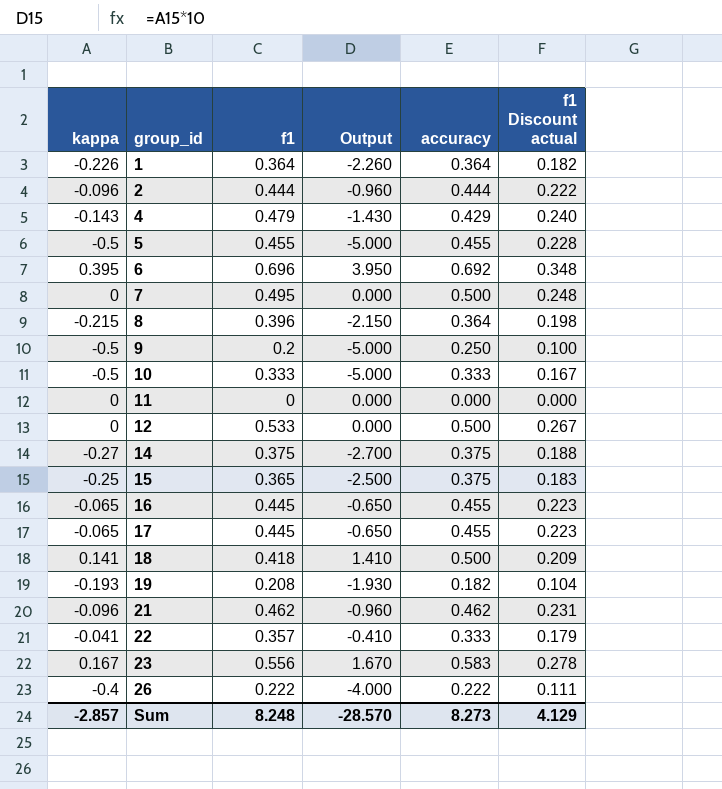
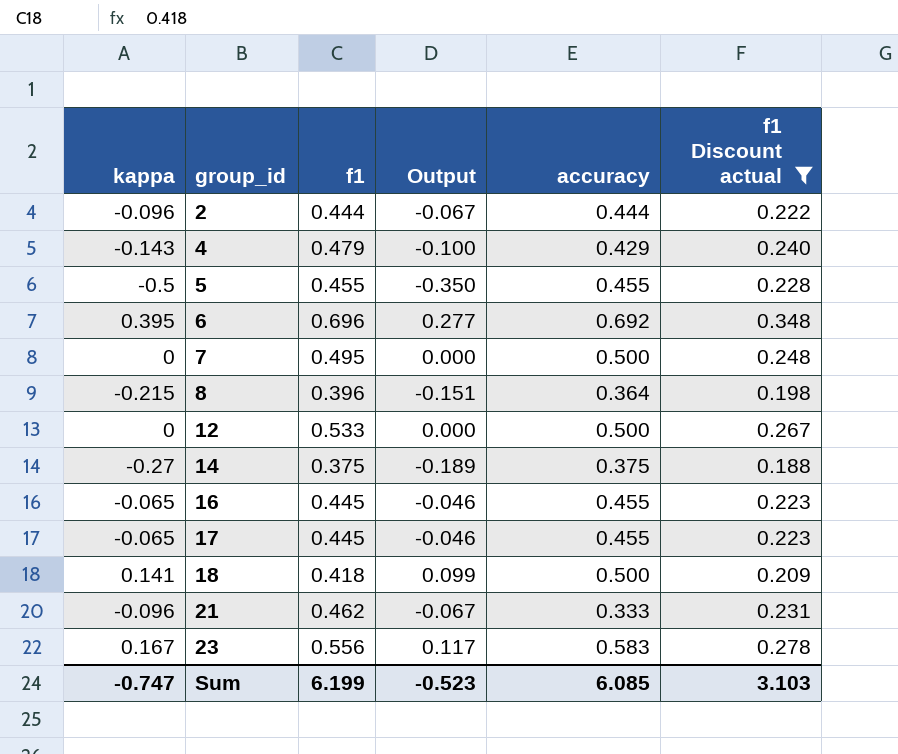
filter: none -> f1 Discount actual >= 0.188
column Output | formula: [kappa] * 10 -> [kappa] * 0.7
21 | accuracy: 0.462 -> 0.333
Sum | kappa: -2.857 -> -0.747
Sum | f1: 8.248 -> 6.199
Sum | Output: -28.570 -> -0.523
Sum | accuracy: 8.273 -> 6.085
Sum | f1 Discount actual: 4.129 -> 3.103

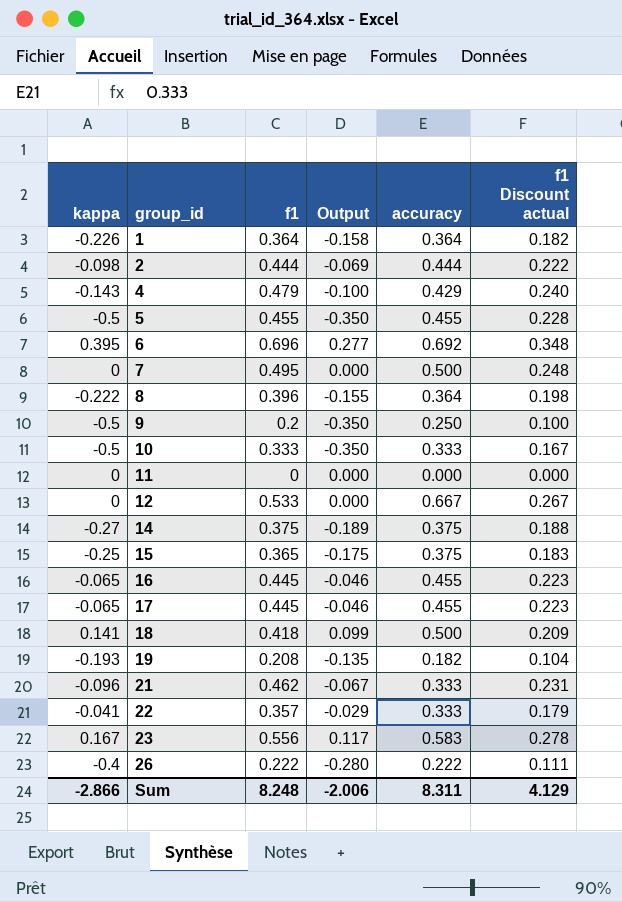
filter: f1 Discount actual >= 0.188 -> none
2 | kappa: -0.096 -> -0.098
2 | Output: -0.067 -> -0.069
8 | kappa: -0.215 -> -0.222
8 | Output: -0.151 -> -0.155
12 | accuracy: 0.500 -> 0.667
Sum | kappa: -0.747 -> -2.866
Sum | f1: 6.199 -> 8.248
Sum | Output: -0.523 -> -2.006
Sum | accuracy: 6.085 -> 8.311
Sum | f1 Discount actual: 3.103 -> 4.129

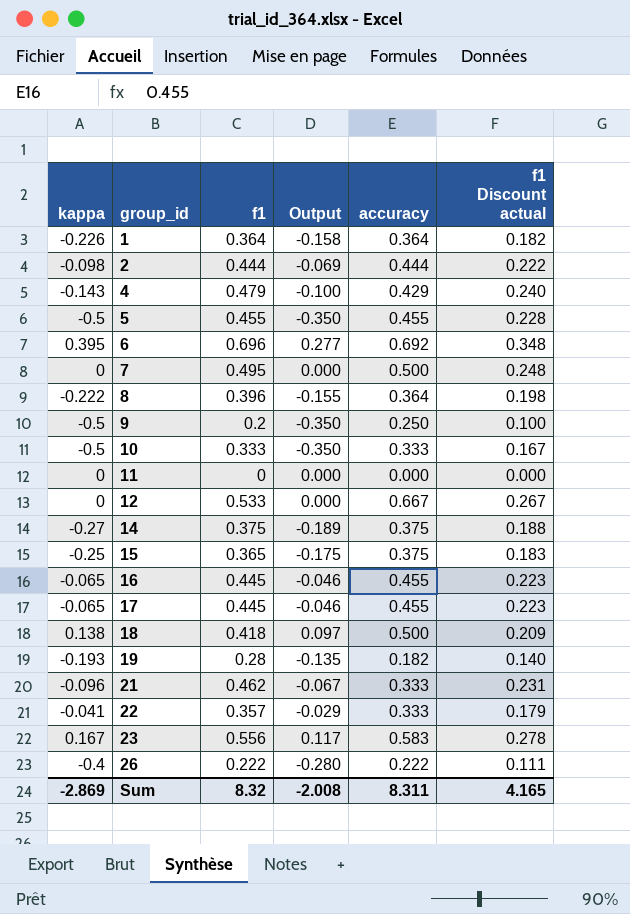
18 | kappa: 0.141 -> 0.138
18 | Output: 0.099 -> 0.097
19 | f1: 0.208 -> 0.28
19 | f1 Discount actual: 0.104 -> 0.140
Sum | kappa: -2.866 -> -2.869
Sum | f1: 8.248 -> 8.32
Sum | Output: -2.006 -> -2.008
Sum | f1 Discount actual: 4.129 -> 4.165

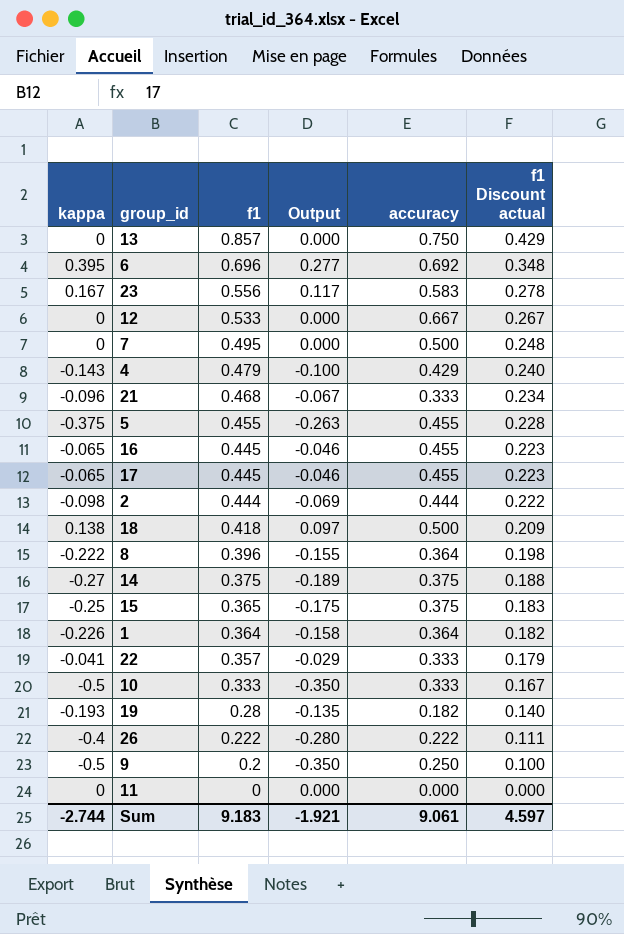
row order: group_id ascending -> f1 descending
row 13: none -> 0 | 0.857 | 0.000 | 0.750 | 0.429
21 | f1: 0.462 -> 0.468
21 | f1 Discount actual: 0.231 -> 0.234
5 | kappa: -0.5 -> -0.375
5 | Output: -0.350 -> -0.263
Sum | kappa: -2.869 -> -2.744
Sum | f1: 8.32 -> 9.183
Sum | Output: -2.008 -> -1.921
Sum | accuracy: 8.311 -> 9.061
Sum | f1 Discount actual: 4.165 -> 4.597

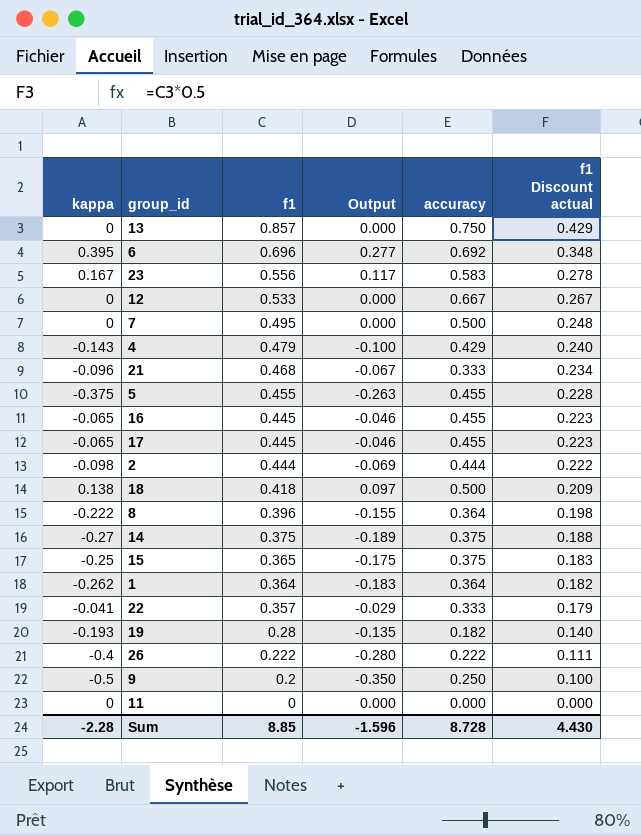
row 10: -0.5 | 0.333 | -0.350 | 0.333 | 0.167 -> none
1 | kappa: -0.226 -> -0.262
1 | Output: -0.158 -> -0.183
Sum | kappa: -2.744 -> -2.28
Sum | f1: 9.183 -> 8.85
Sum | Output: -1.921 -> -1.596
Sum | accuracy: 9.061 -> 8.728
Sum | f1 Discount actual: 4.597 -> 4.430

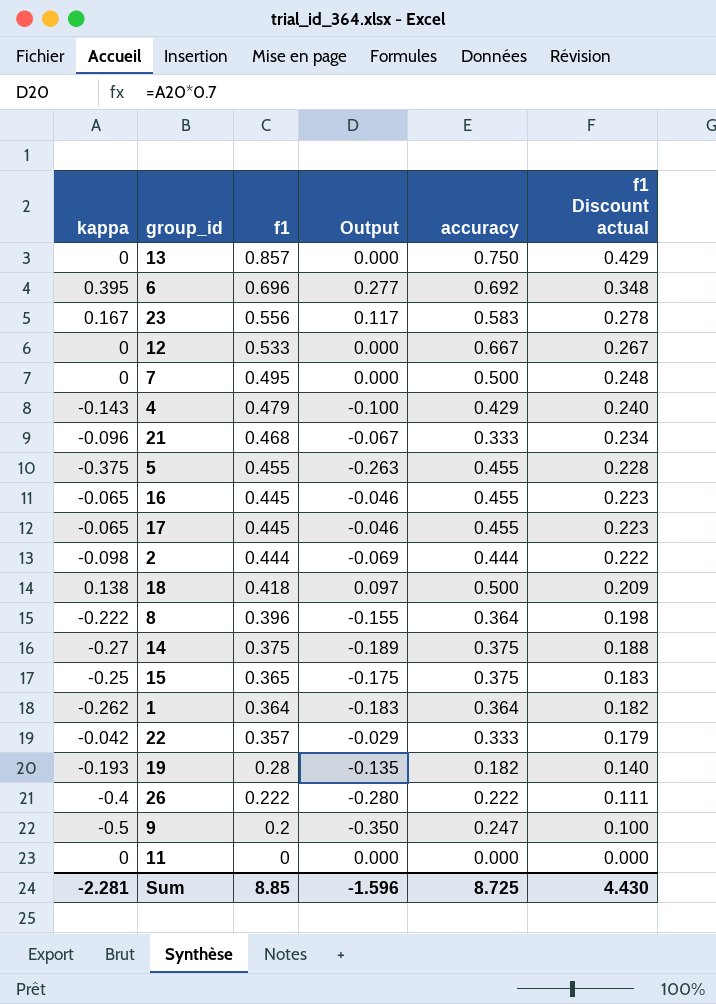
22 | kappa: -0.041 -> -0.042
9 | accuracy: 0.250 -> 0.247
Sum | kappa: -2.28 -> -2.281
Sum | accuracy: 8.728 -> 8.725

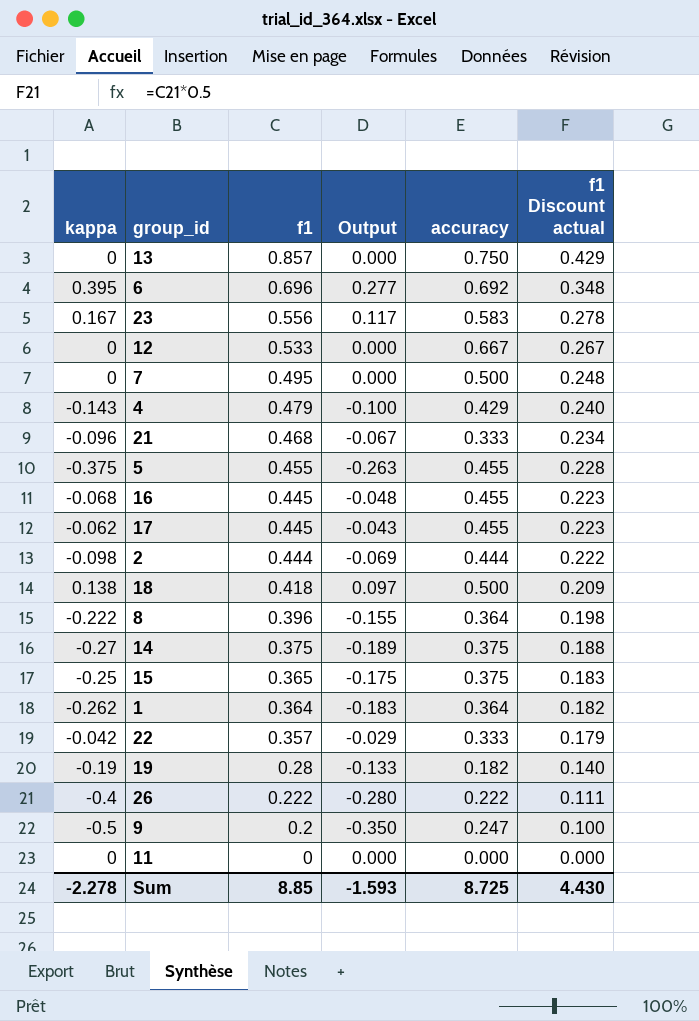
16 | kappa: -0.065 -> -0.068
16 | Output: -0.046 -> -0.048
17 | kappa: -0.065 -> -0.062
17 | Output: -0.046 -> -0.043
19 | kappa: -0.193 -> -0.19
19 | Output: -0.135 -> -0.133
Sum | kappa: -2.281 -> -2.278
Sum | Output: -1.596 -> -1.593

